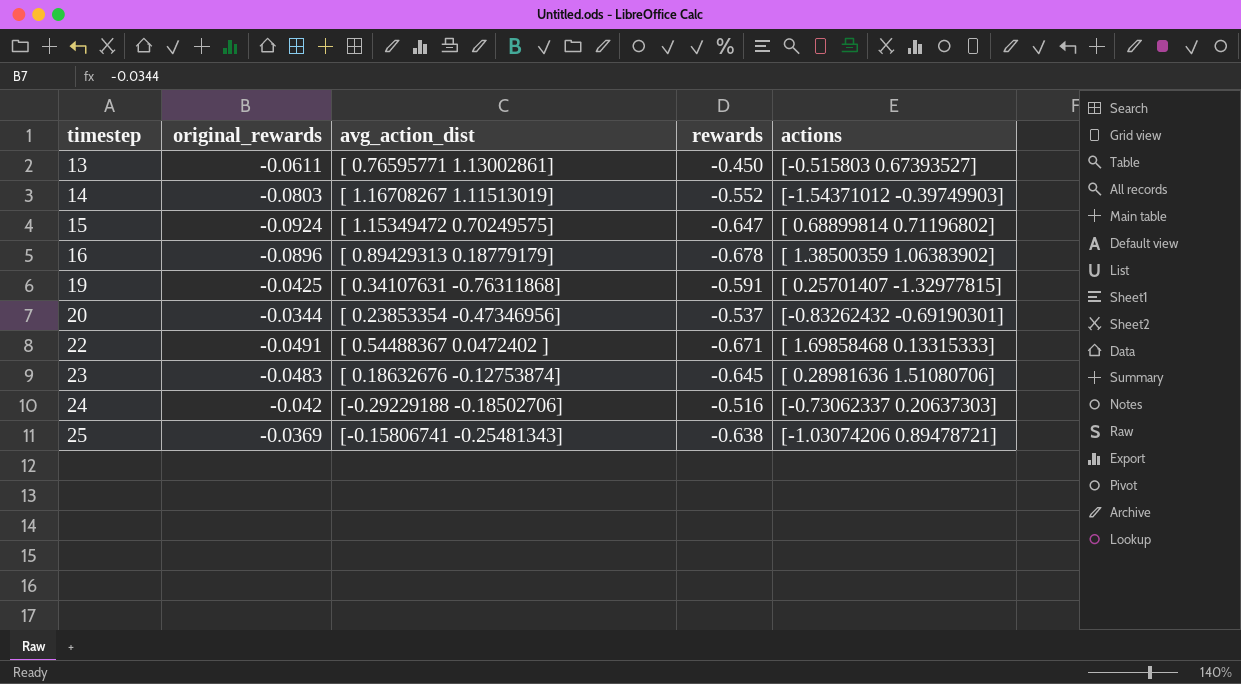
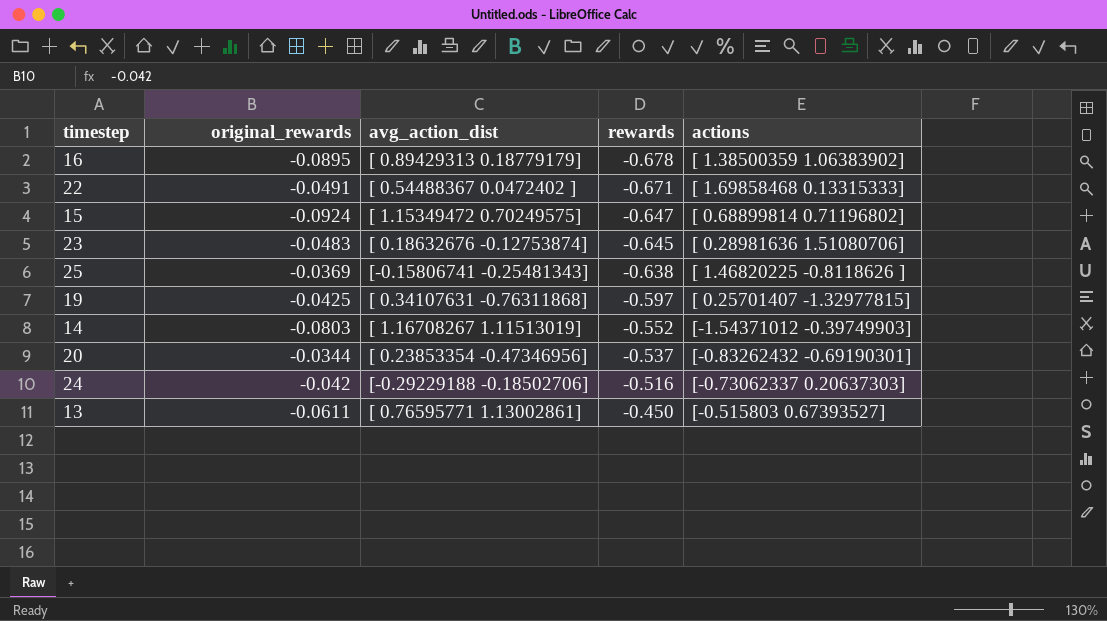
row order: timestep ascending -> rewards ascending
16 | original_rewards: -0.0896 -> -0.0895
25 | actions: [-1.03074206 0.89478721] -> [ 1.46820225 -0.8118626 ]
19 | rewards: -0.591 -> -0.597

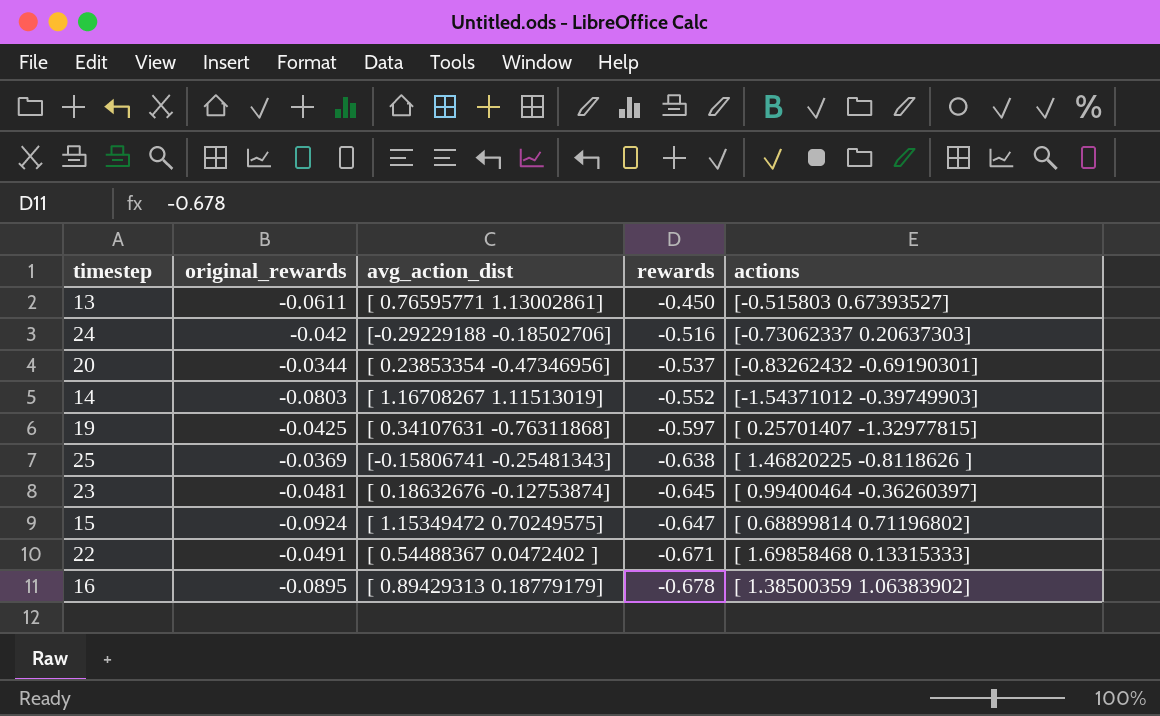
row order: rewards ascending -> rewards descending
23 | original_rewards: -0.0483 -> -0.0481
23 | actions: [ 0.28981636 1.51080706] -> [ 0.99400464 -0.36260397]

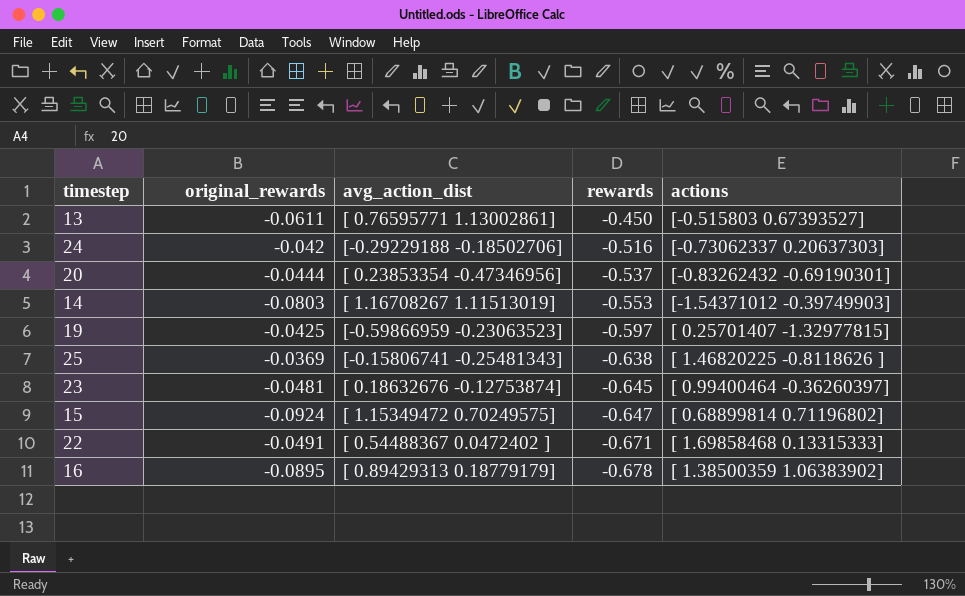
20 | original_rewards: -0.0344 -> -0.0444
14 | rewards: -0.552 -> -0.553
19 | avg_action_dist: [ 0.34107631 -0.76311868] -> [-0.59866959 -0.23063523]

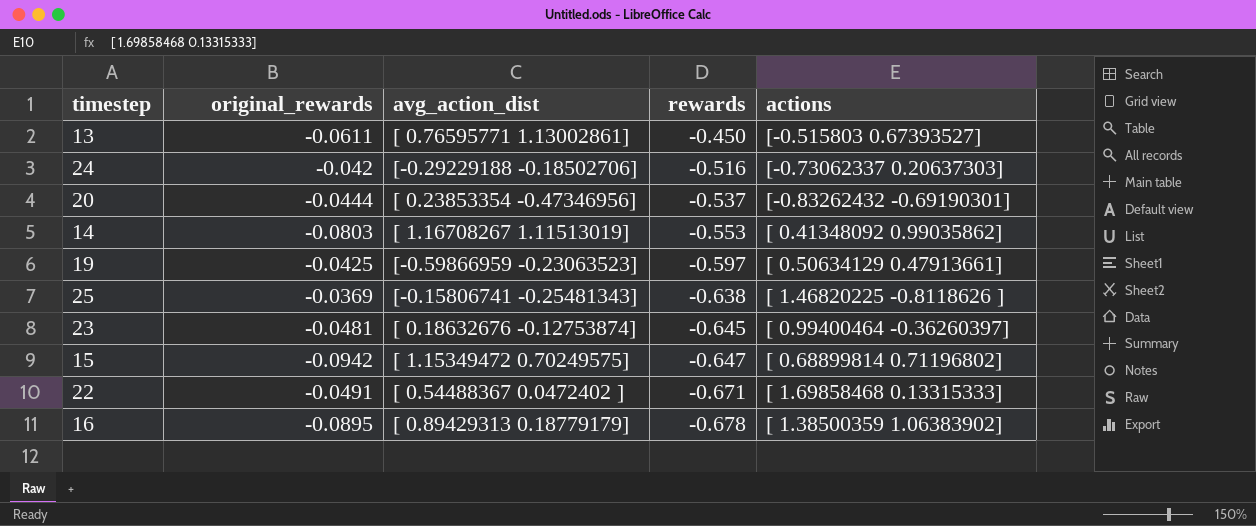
14 | actions: [-1.54371012 -0.39749903] -> [ 0.41348092 0.99035862]
19 | actions: [ 0.25701407 -1.32977815] -> [ 0.50634129 0.47913661]
15 | original_rewards: -0.0924 -> -0.0942

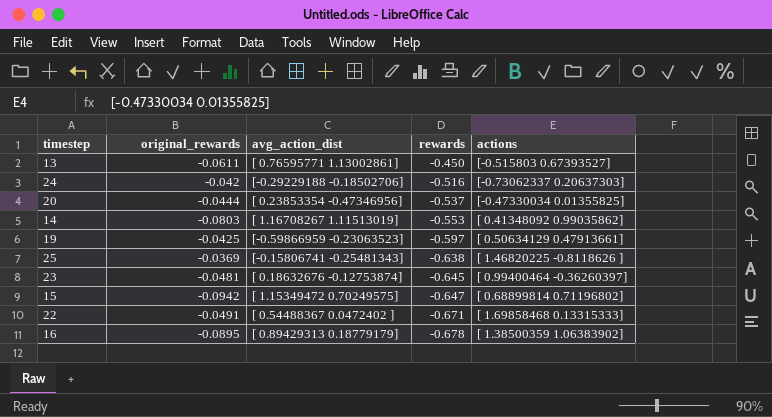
20 | actions: [-0.83262432 -0.69190301] -> [-0.47330034 0.01355825]

